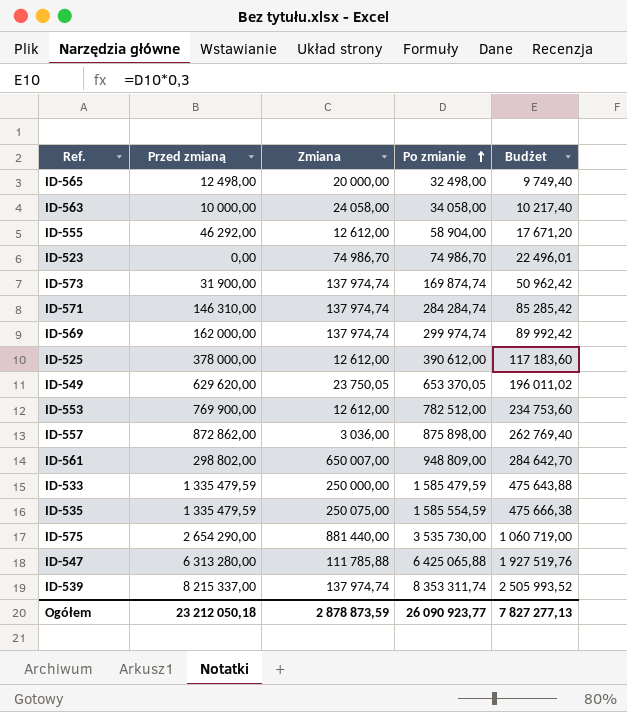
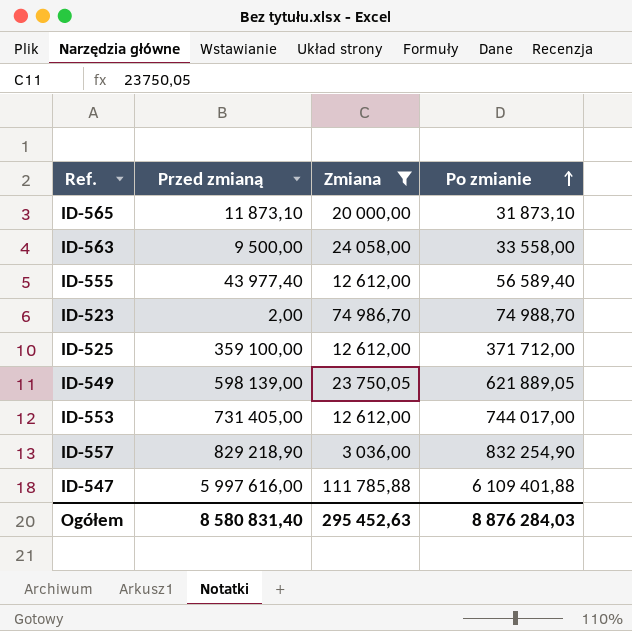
filter: none -> Zmiana <= 111 785,88
column Budżet | formula: [Po zmianie] * 0,3 -> none
ID-565 | Przed zmianą: 12 498,00 -> 11 873,10
ID-565 | Po zmianie: 32 498,00 -> 31 873,10
ID-563 | Przed zmianą: 10 000,00 -> 9 500,00
ID-563 | Po zmianie: 34 058,00 -> 33 558,00
ID-555 | Przed zmianą: 46 292,00 -> 43 977,40
ID-555 | Po zmianie: 58 904,00 -> 56 589,40
ID-523 | Przed zmianą: 0,00 -> 2,00
ID-523 | Po zmianie: 74 986,70 -> 74 988,70
ID-525 | Przed zmianą: 378 000,00 -> 359 100,00
ID-525 | Po zmianie: 390 612,00 -> 371 712,00
ID-549 | Przed zmianą: 629 620,00 -> 598 139,00
ID-549 | Po zmianie: 653 370,05 -> 621 889,05
ID-553 | Przed zmianą: 769 900,00 -> 731 405,00
ID-553 | Po zmianie: 782 512,00 -> 744 017,00
ID-557 | Przed zmianą: 872 862,00 -> 829 218,90
ID-557 | Po zmianie: 875 898,00 -> 832 254,90
ID-547 | Przed zmianą: 6 313 280,00 -> 5 997 616,00
ID-547 | Po zmianie: 6 425 065,88 -> 6 109 401,88
Ogółem | Przed zmianą: 23 212 050,18 -> 8 580 831,40
Ogółem | Zmiana: 2 878 873,59 -> 295 452,63
Ogółem | Po zmianie: 26 090 923,77 -> 8 876 284,03

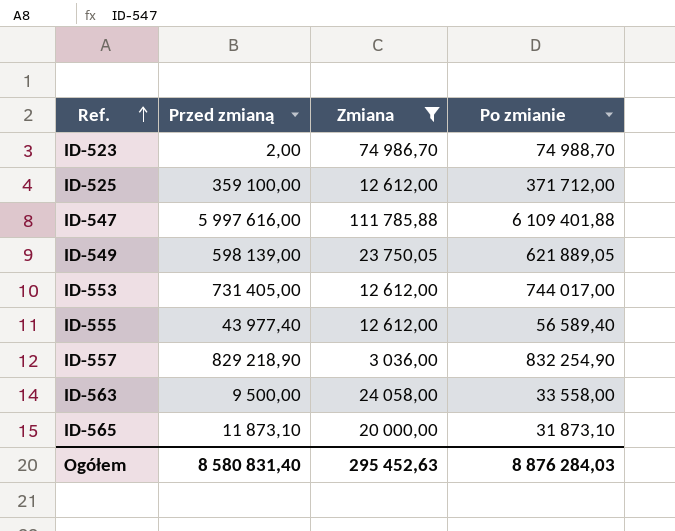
row order: Po zmianie ascending -> Ref. ascending

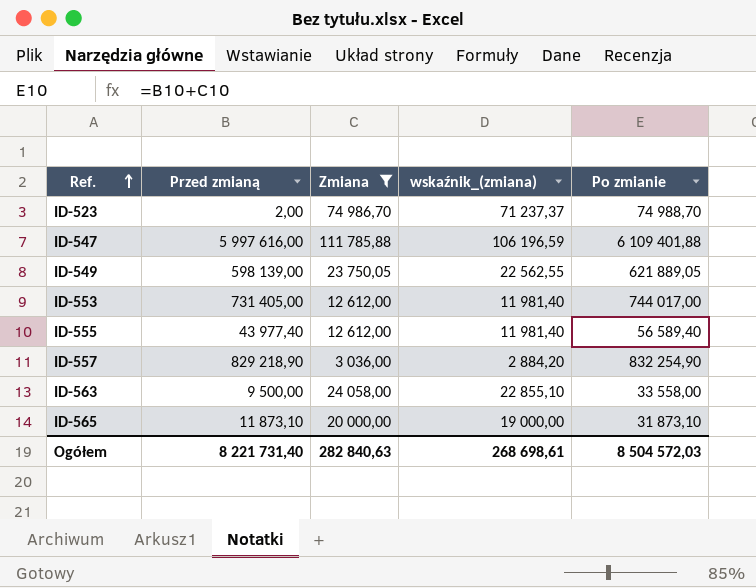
column wskaźnik_(zmiana) | formula: none -> [Zmiana] * 0,95
row ID-525: 359 100,00 | 12 612,00 | 371 712,00 -> none
Ogółem | Przed zmianą: 8 580 831,40 -> 8 221 731,40
Ogółem | Zmiana: 295 452,63 -> 282 840,63
Ogółem | Po zmianie: 8 876 284,03 -> 8 504 572,03

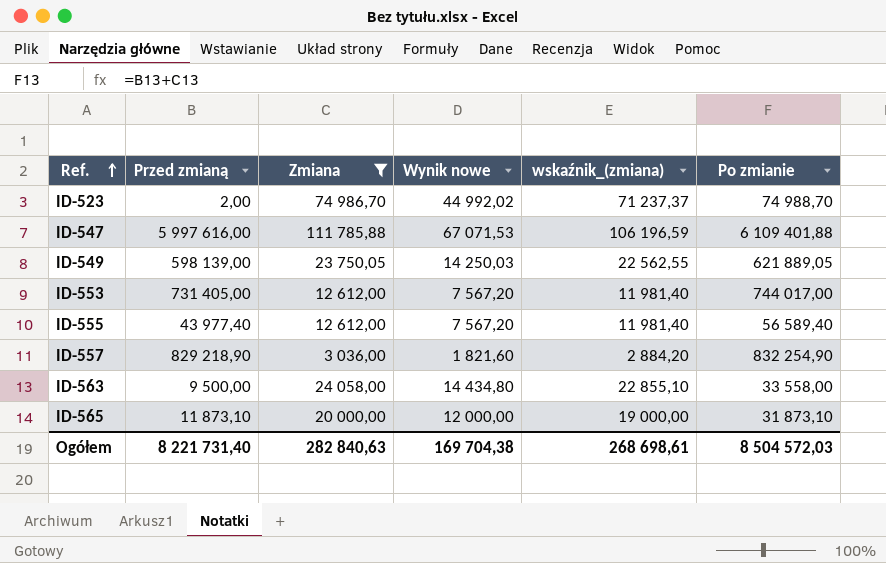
column Wynik nowe | formula: none -> [Zmiana] * 0,6

